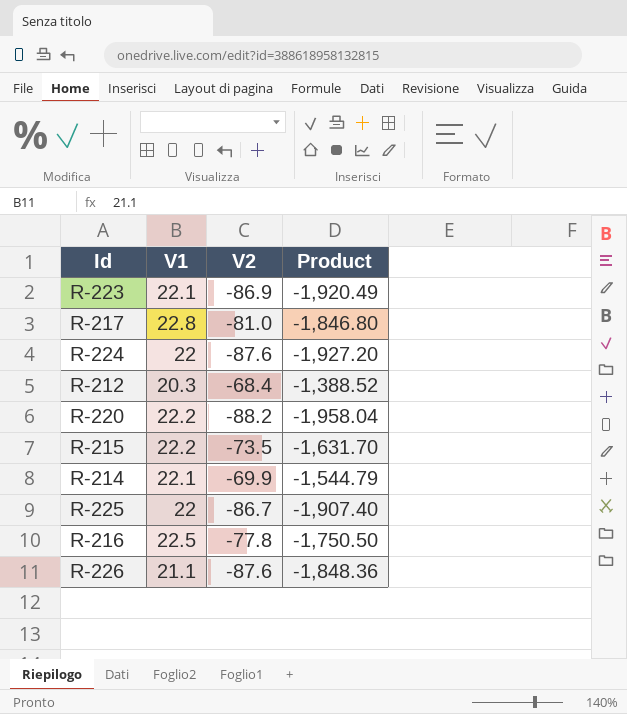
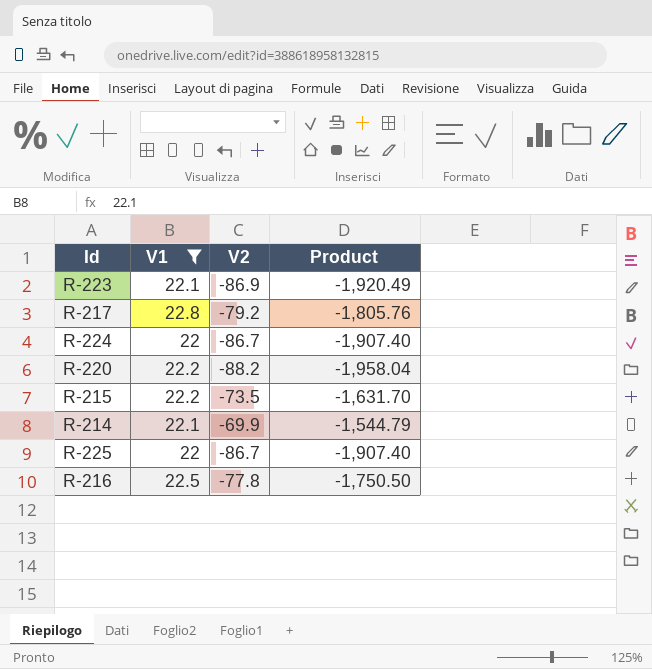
filter: none -> V1 >= 22
R-217 | V2: -81.0 -> -79.2
R-217 | Product: -1,846.80 -> -1,805.76
R-224 | V2: -87.6 -> -86.7
R-224 | Product: -1,927.20 -> -1,907.40

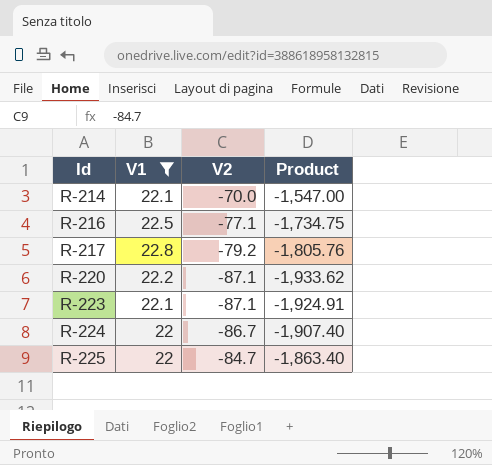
row order: none -> Id ascending
row R-215: 22.2 | -73.5 | -1,631.70 -> none
R-214 | V2: -69.9 -> -70.0
R-214 | Product: -1,544.79 -> -1,547.00
R-216 | V2: -77.8 -> -77.1
R-216 | Product: -1,750.50 -> -1,734.75
R-220 | V2: -88.2 -> -87.1
R-220 | Product: -1,958.04 -> -1,933.62
R-223 | V2: -86.9 -> -87.1
R-223 | Product: -1,920.49 -> -1,924.91
R-225 | V2: -86.7 -> -84.7
R-225 | Product: -1,907.40 -> -1,863.40

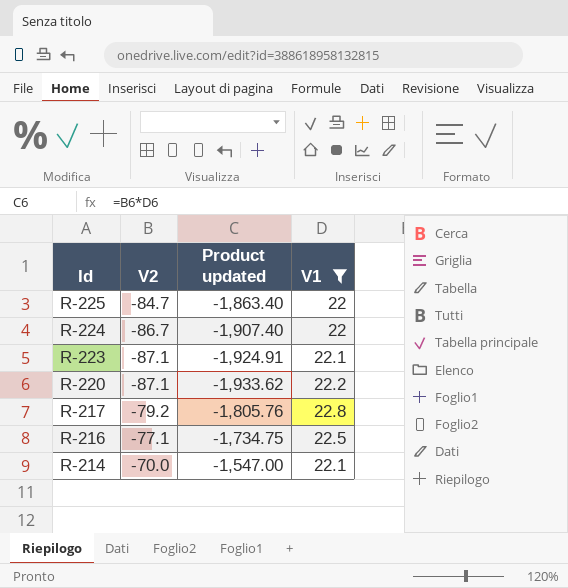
row order: Id ascending -> Id descending
column name: Product -> Product updated
column V1 | position: 2 -> 4

